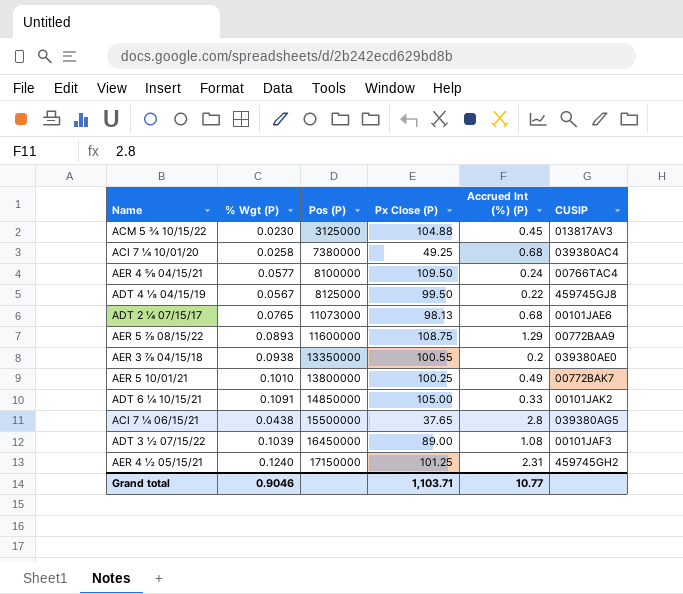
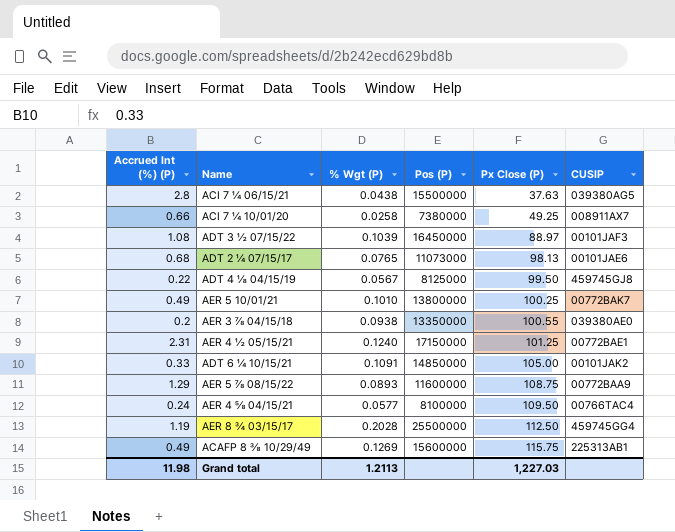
row order: Pos (P) ascending -> Px Close (P) ascending
column Accrued Int (%) (P) | position: 5 -> 1
row ACM 5 ¾ 10/15/22: 0.0230 | 3125000 | 104.88 | 0.45 | 013817AV3 -> none
ACI 7 ¼ 06/15/21 | Px Close (P): 37.65 -> 37.63
ACI 7 ¼ 10/01/20 | Accrued Int (%) (P): 0.68 -> 0.66
ACI 7 ¼ 10/01/20 | CUSIP: 039380AC4 -> 008911AX7
ADT 3 ½ 07/15/22 | Px Close (P): 89.00 -> 88.97
AER 4 ½ 05/15/21 | CUSIP: 459745GH2 -> 00772BAE1
row AER 8 ¾ 03/15/17: none -> 1.19 | 0.2028 | 25500000 | 112.50 | 459745GG4
row ACAFP 8 ⅜ 10/29/49: none -> 0.49 | 0.1269 | 15600000 | 115.75 | 225313AB1
Grand total | Accrued Int (%) (P): 10.77 -> 11.98
Grand total | % Wgt (P): 0.9046 -> 1.2113
Grand total | Px Close (P): 1,103.71 -> 1,227.03

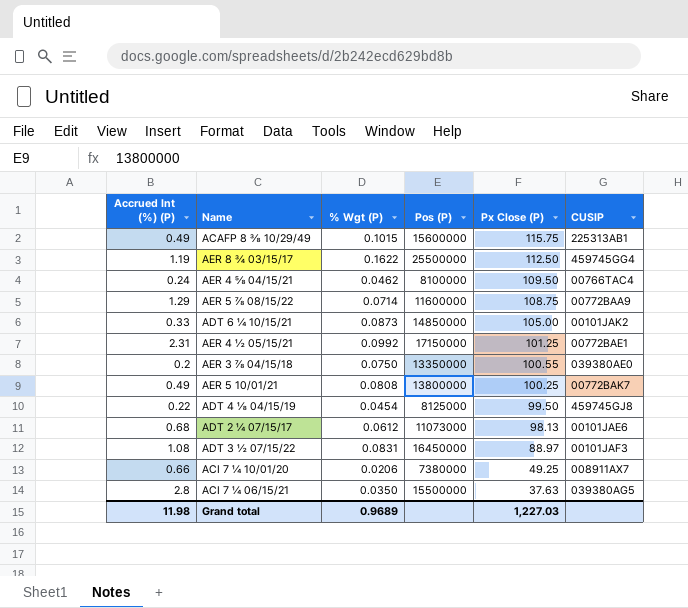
row order: Px Close (P) ascending -> Px Close (P) descending
ACAFP 8 ⅜ 10/29/49 | % Wgt (P): 0.1269 -> 0.1015
AER 8 ¾ 03/15/17 | % Wgt (P): 0.2028 -> 0.1622
AER 4 ⅝ 04/15/21 | % Wgt (P): 0.0577 -> 0.0462
AER 5 ⅞ 08/15/22 | % Wgt (P): 0.0893 -> 0.0714
ADT 6 ¼ 10/15/21 | % Wgt (P): 0.1091 -> 0.0873
AER 4 ½ 05/15/21 | % Wgt (P): 0.1240 -> 0.0992
AER 3 ⅞ 04/15/18 | % Wgt (P): 0.0938 -> 0.0750
AER 5 10/01/21 | % Wgt (P): 0.1010 -> 0.0808
ADT 4 ⅛ 04/15/19 | % Wgt (P): 0.0567 -> 0.0454
ADT 2 ¼ 07/15/17 | % Wgt (P): 0.0765 -> 0.0612
ADT 3 ½ 07/15/22 | % Wgt (P): 0.1039 -> 0.0831
ACI 7 ¼ 10/01/20 | % Wgt (P): 0.0258 -> 0.0206
ACI 7 ¼ 06/15/21 | % Wgt (P): 0.0438 -> 0.0350
Grand total | % Wgt (P): 1.2113 -> 0.9689

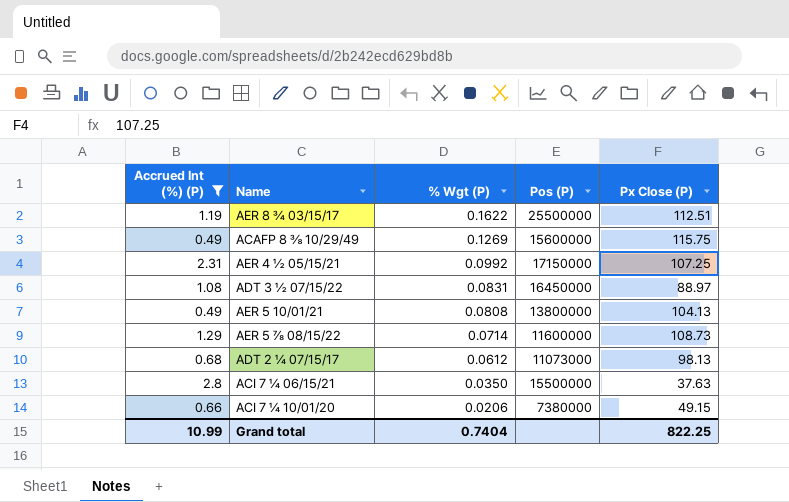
filter: none -> Accrued Int (%) (P) >= 0.49
row order: Px Close (P) descending -> % Wgt (P) descending
column CUSIP | position: 6 -> none
AER 8 ¾ 03/15/17 | Px Close (P): 112.50 -> 112.51
ACAFP 8 ⅜ 10/29/49 | % Wgt (P): 0.1015 -> 0.1269
AER 4 ½ 05/15/21 | Px Close (P): 101.25 -> 107.25
AER 5 10/01/21 | Px Close (P): 100.25 -> 104.13
AER 5 ⅞ 08/15/22 | Px Close (P): 108.75 -> 108.73
ACI 7 ¼ 10/01/20 | Px Close (P): 49.25 -> 49.15
Grand total | Accrued Int (%) (P): 11.98 -> 10.99
Grand total | % Wgt (P): 0.9689 -> 0.7404
Grand total | Px Close (P): 1,227.03 -> 822.25

